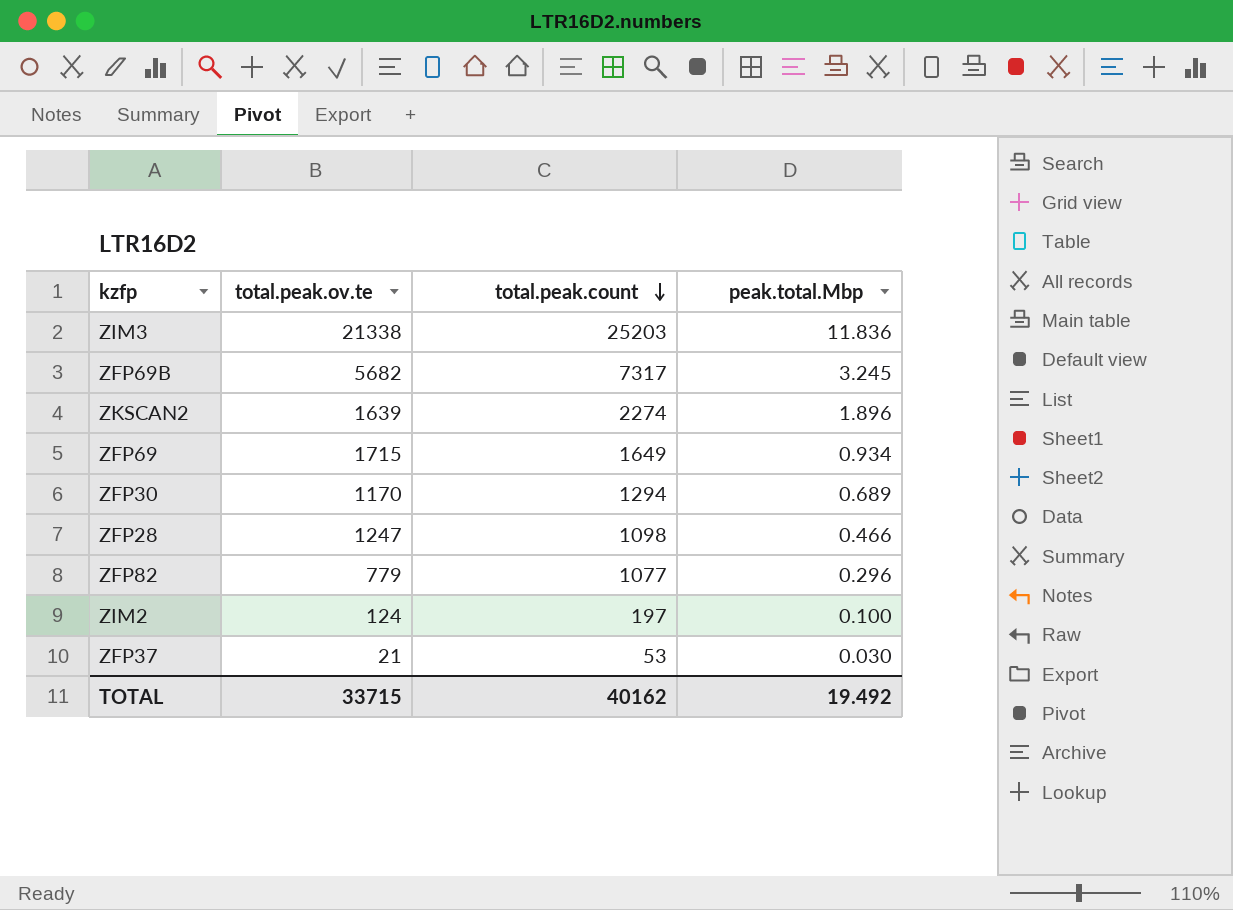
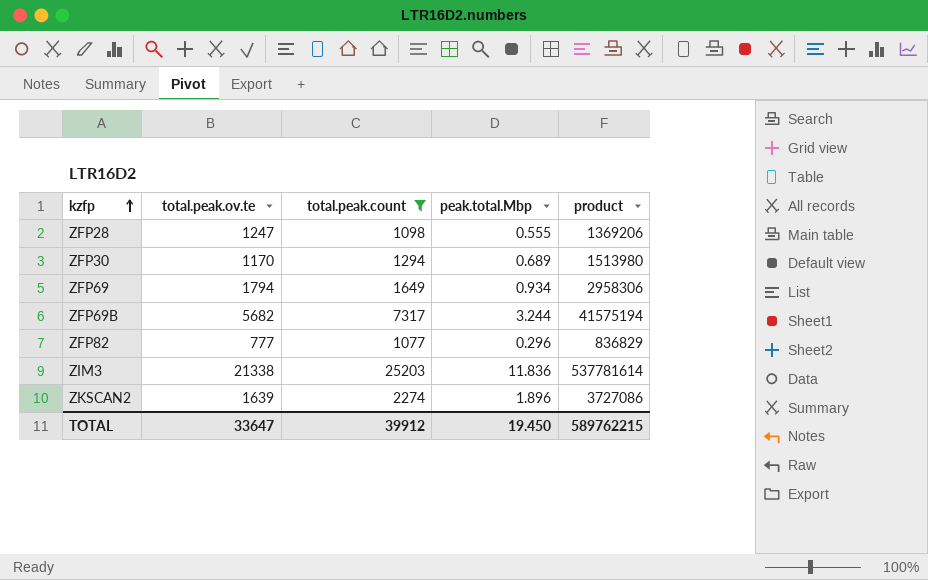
filter: none -> total.peak.count >= 1077
row order: total.peak.count descending -> kzfp ascending
column product | formula: none -> [total.peak.ov.te] * [total.peak.count]
ZFP28 | peak.total.Mbp: 0.466 -> 0.555
ZFP69 | total.peak.ov.te: 1715 -> 1794
ZFP69B | peak.total.Mbp: 3.245 -> 3.244
ZFP82 | total.peak.ov.te: 779 -> 777
TOTAL | total.peak.ov.te: 33715 -> 33647
TOTAL | total.peak.count: 40162 -> 39912
TOTAL | peak.total.Mbp: 19.492 -> 19.450

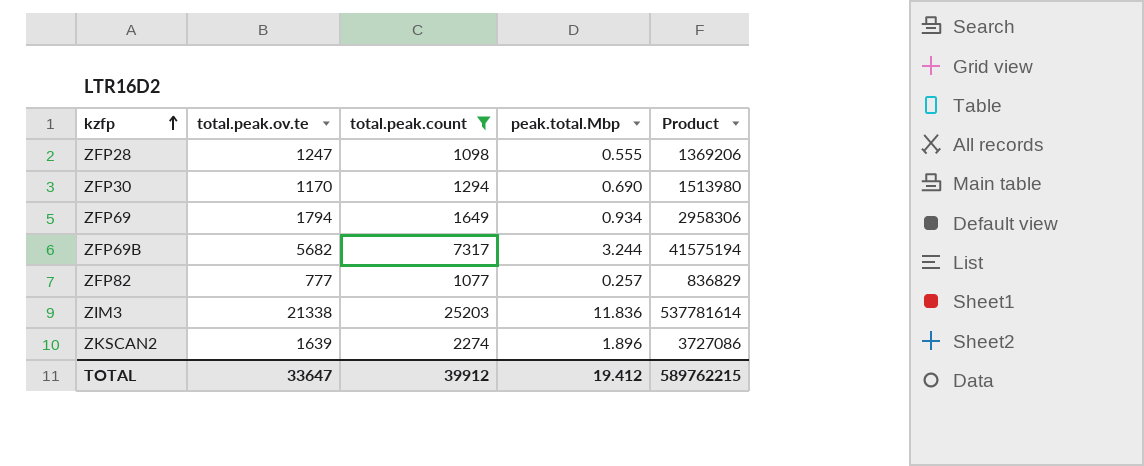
column name: product -> Product
ZFP30 | peak.total.Mbp: 0.689 -> 0.690
ZFP82 | peak.total.Mbp: 0.296 -> 0.257
TOTAL | peak.total.Mbp: 19.450 -> 19.412

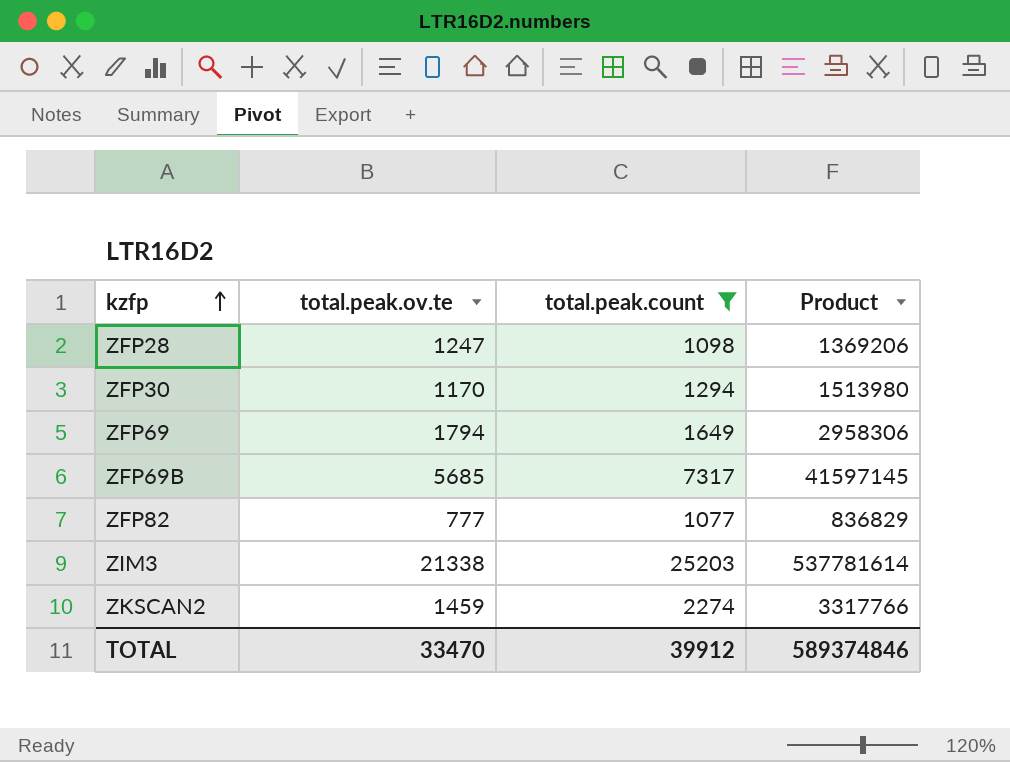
column peak.total.Mbp | position: 4 -> none
ZFP69B | total.peak.ov.te: 5682 -> 5685
ZFP69B | Product: 41575194 -> 41597145
ZKSCAN2 | total.peak.ov.te: 1639 -> 1459
ZKSCAN2 | Product: 3727086 -> 3317766
TOTAL | total.peak.ov.te: 33647 -> 33470
TOTAL | Product: 589762215 -> 589374846

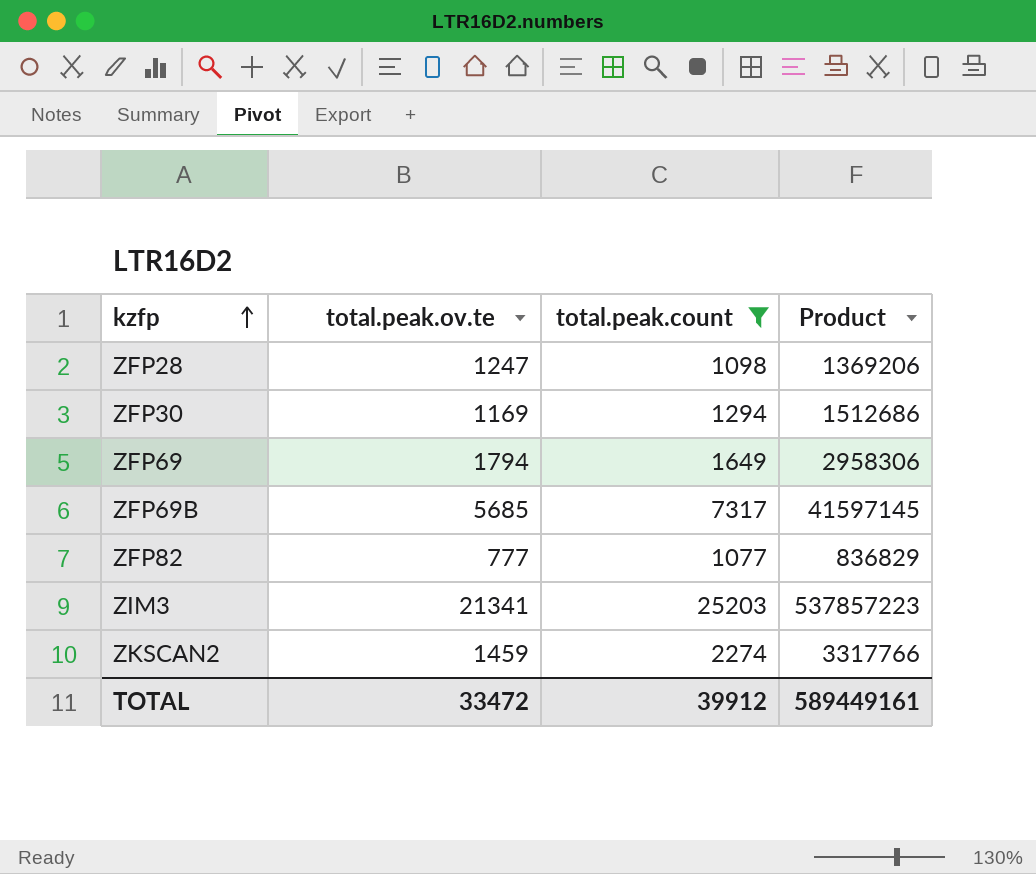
ZFP30 | total.peak.ov.te: 1170 -> 1169
ZFP30 | Product: 1513980 -> 1512686
ZIM3 | total.peak.ov.te: 21338 -> 21341
ZIM3 | Product: 537781614 -> 537857223
TOTAL | total.peak.ov.te: 33470 -> 33472
TOTAL | Product: 589374846 -> 589449161

